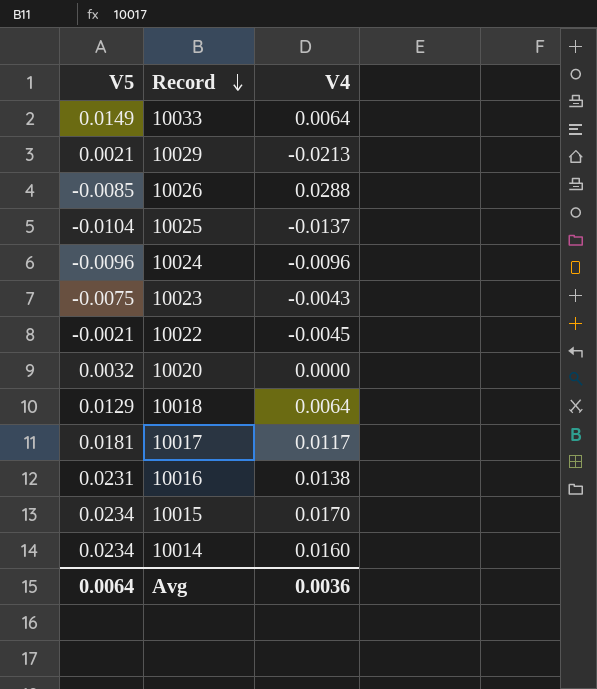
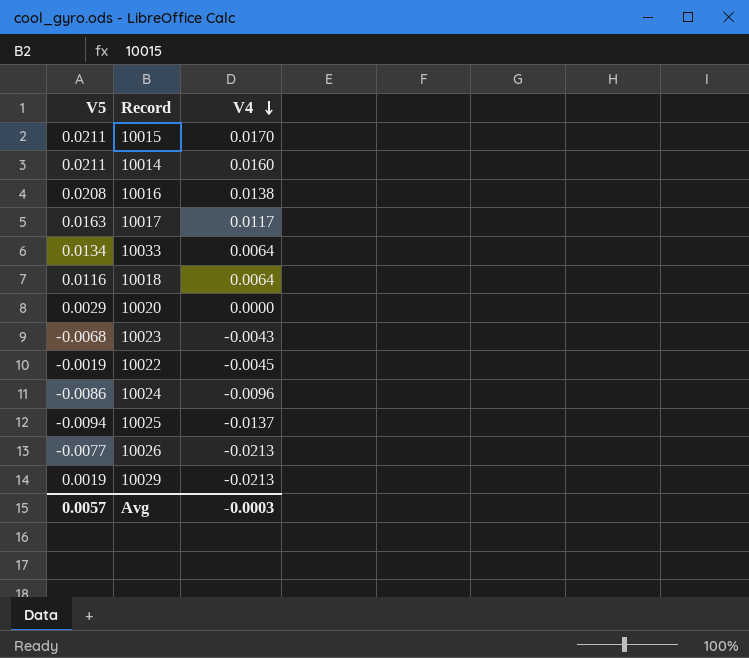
row order: Record descending -> V4 descending
10015 | V5: 0.0234 -> 0.0211
10014 | V5: 0.0234 -> 0.0211
10016 | V5: 0.0231 -> 0.0208
10017 | V5: 0.0181 -> 0.0163
10033 | V5: 0.0149 -> 0.0134
10018 | V5: 0.0129 -> 0.0116
10020 | V5: 0.0032 -> 0.0029
10023 | V5: -0.0075 -> -0.0068
10022 | V5: -0.0021 -> -0.0019
10024 | V5: -0.0096 -> -0.0086
10025 | V5: -0.0104 -> -0.0094
10026 | V5: -0.0085 -> -0.0077
10026 | V4: 0.0288 -> -0.0213
10029 | V5: 0.0021 -> 0.0019
Avg | V5: 0.0064 -> 0.0057
Avg | V4: 0.0036 -> -0.0003

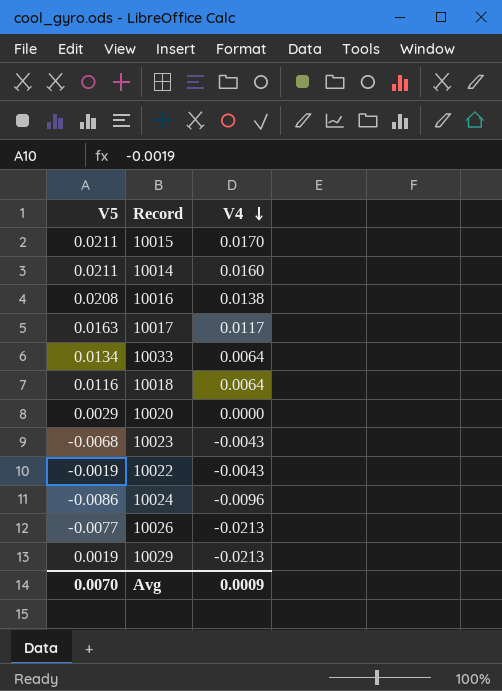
row 10025: -0.0094 | -0.0137 -> none
10022 | V4: -0.0045 -> -0.0043
Avg | V5: 0.0057 -> 0.0070
Avg | V4: -0.0003 -> 0.0009

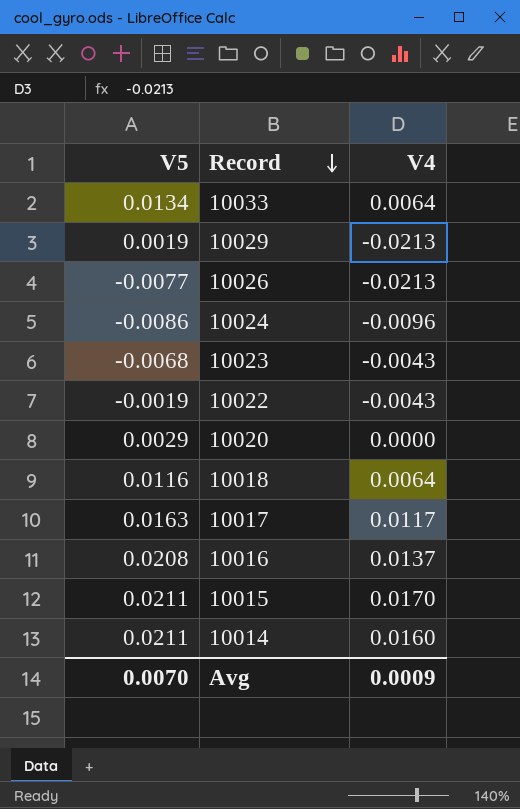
row order: V4 descending -> Record descending
10016 | V4: 0.0138 -> 0.0137

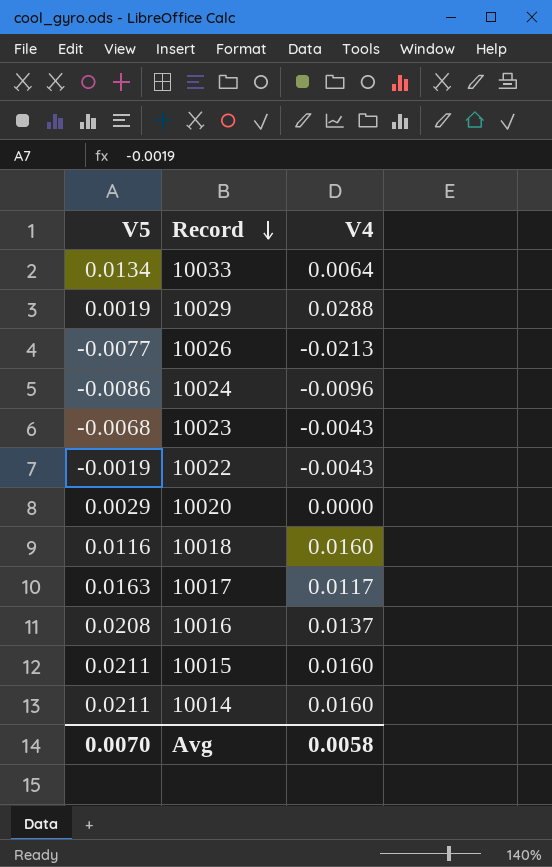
10029 | V4: -0.0213 -> 0.0288
10018 | V4: 0.0064 -> 0.0160
10015 | V4: 0.0170 -> 0.0160
Avg | V4: 0.0009 -> 0.0058

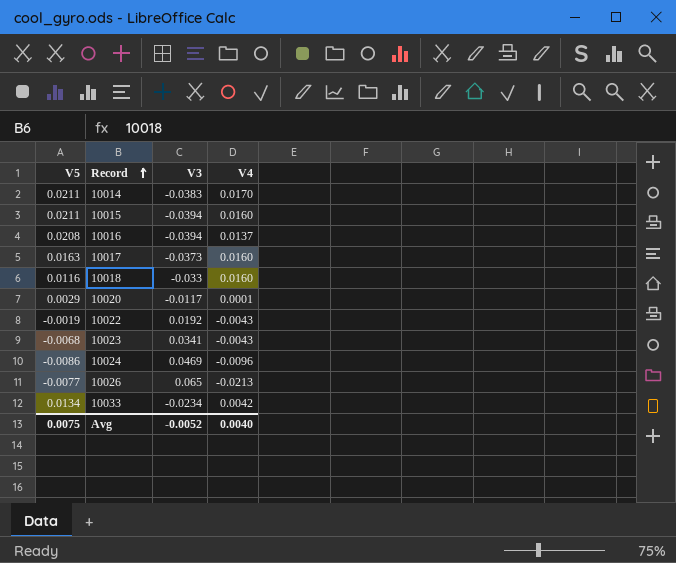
row order: Record descending -> Record ascending
column V3 | position: none -> 3
row 10029: 0.0019 | 0.0288 -> none
10014 | V4: 0.0160 -> 0.0170
10017 | V4: 0.0117 -> 0.0160
10020 | V4: 0.0000 -> 0.0001
10033 | V4: 0.0064 -> 0.0042
Avg | V5: 0.0070 -> 0.0075
Avg | V4: 0.0058 -> 0.0040

